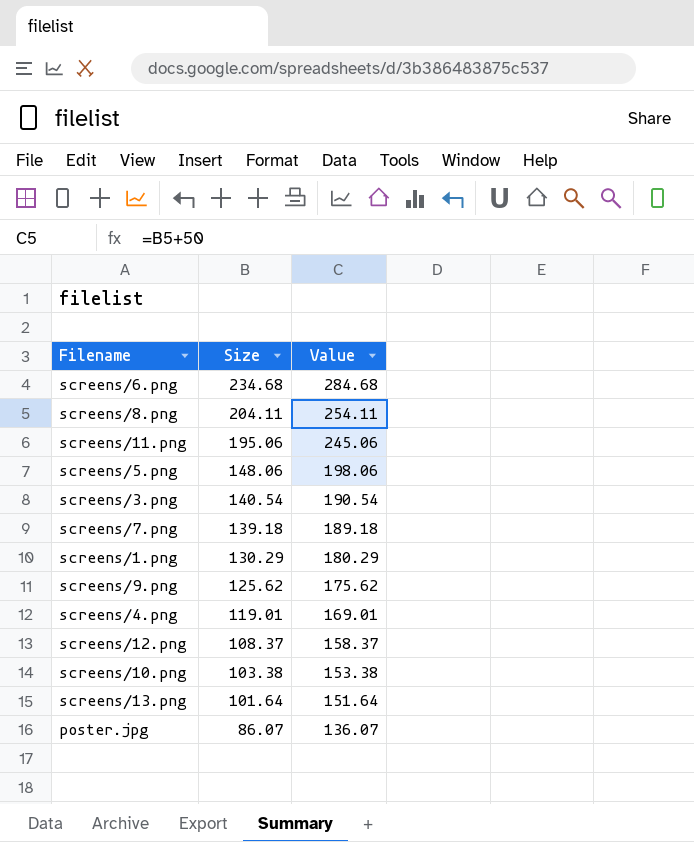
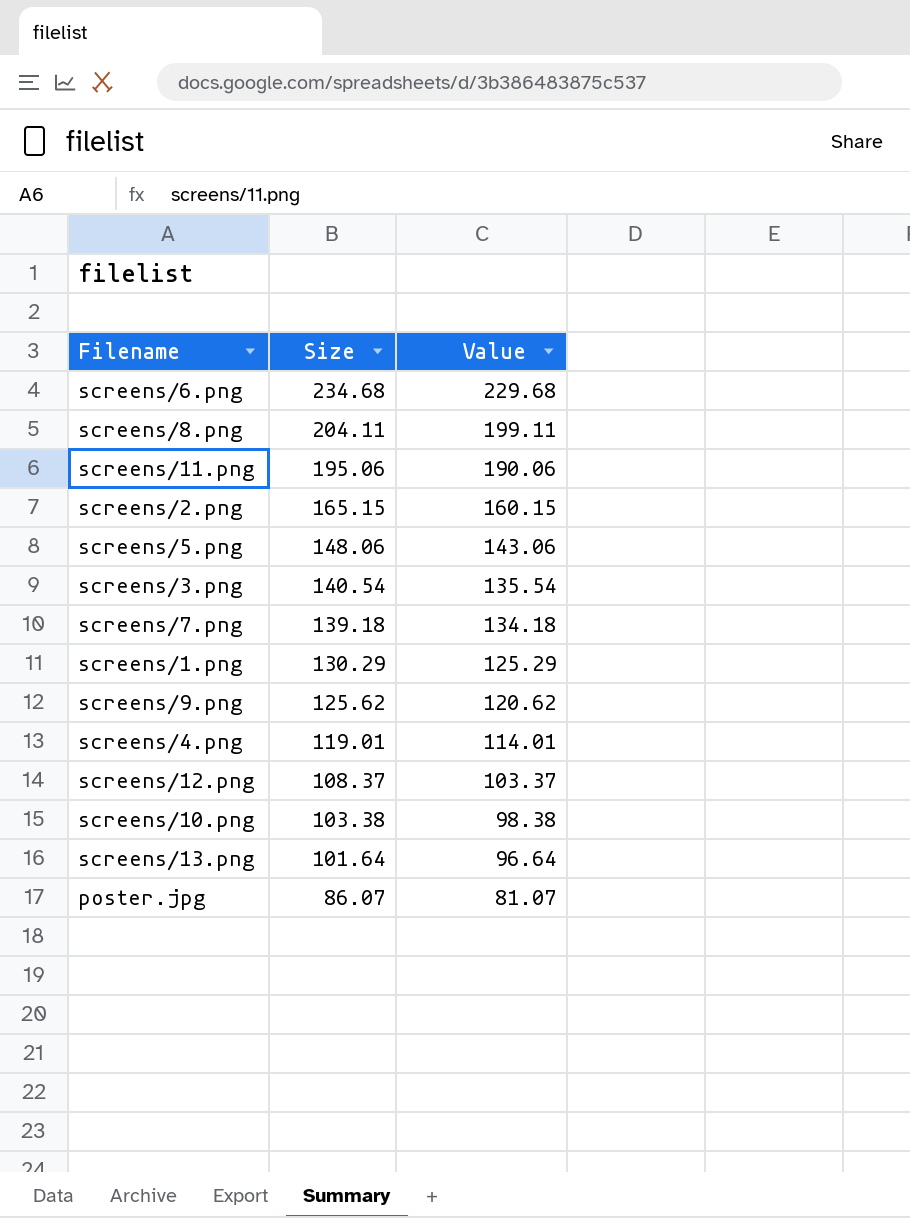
column Value | formula: [Size] + 50 -> [Size] - 5
row screens/2.png: none -> 165.15 | 160.15

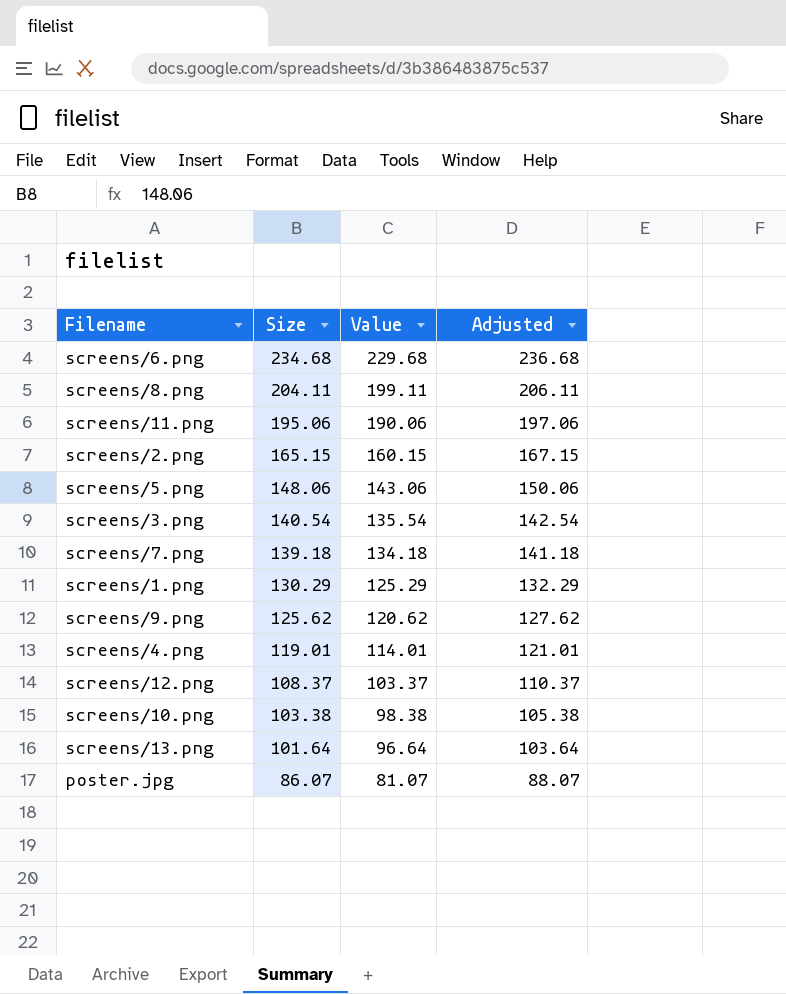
column Adjusted | formula: none -> [Size] + 2

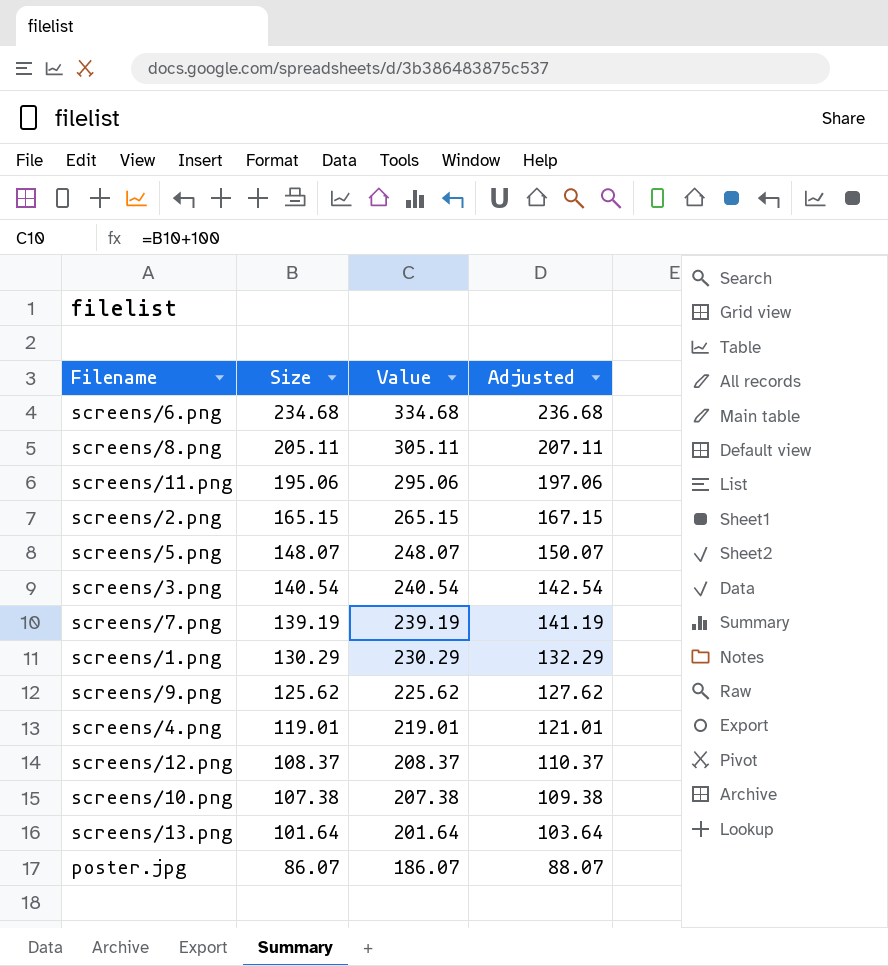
column Value | formula: [Size] - 5 -> [Size] + 100
screens/8.png | Size: 204.11 -> 205.11
screens/8.png | Adjusted: 206.11 -> 207.11
screens/5.png | Size: 148.06 -> 148.07
screens/5.png | Adjusted: 150.06 -> 150.07
screens/7.png | Size: 139.18 -> 139.19
screens/7.png | Adjusted: 141.18 -> 141.19
screens/10.png | Size: 103.38 -> 107.38
screens/10.png | Adjusted: 105.38 -> 109.38

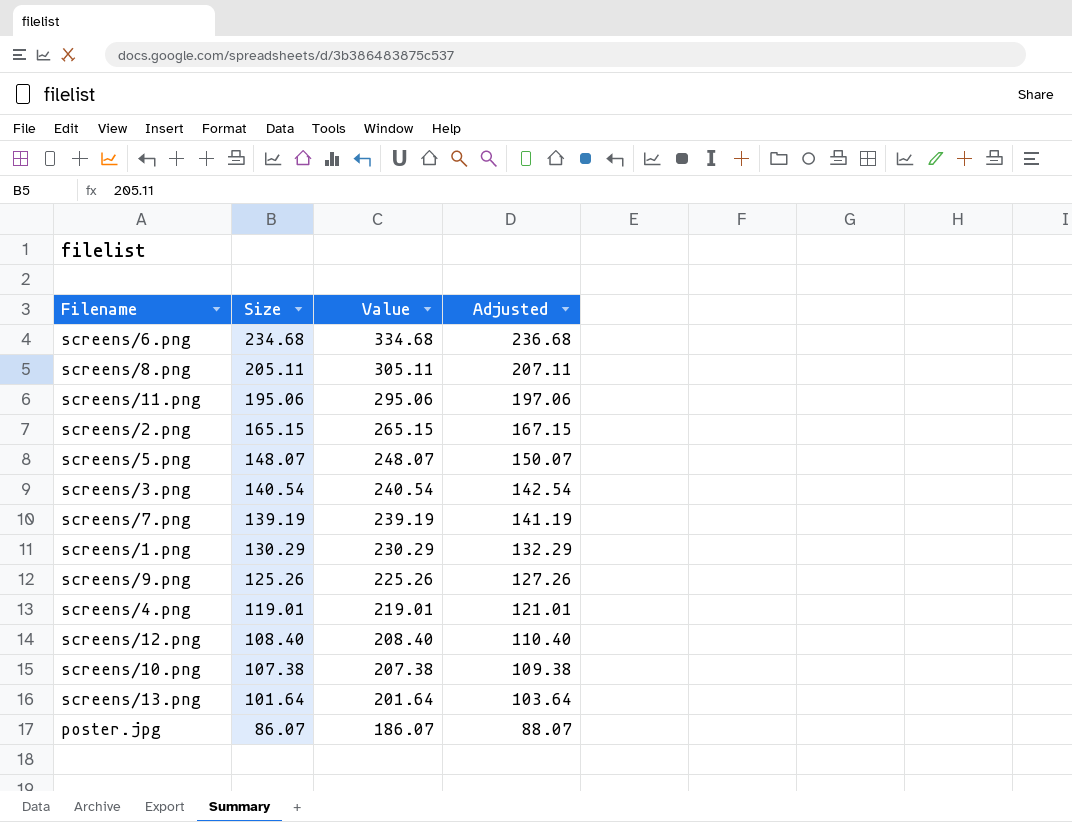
screens/9.png | Size: 125.62 -> 125.26
screens/9.png | Value: 225.62 -> 225.26
screens/9.png | Adjusted: 127.62 -> 127.26
screens/12.png | Size: 108.37 -> 108.40
screens/12.png | Value: 208.37 -> 208.40
screens/12.png | Adjusted: 110.37 -> 110.40

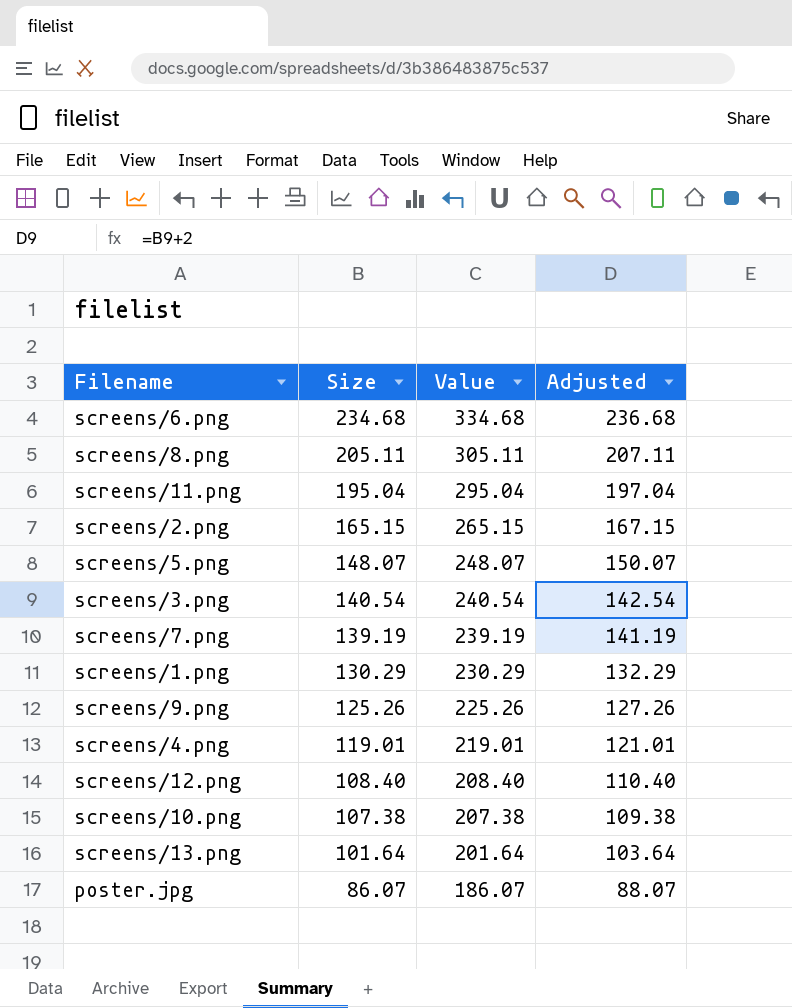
screens/11.png | Size: 195.06 -> 195.04
screens/11.png | Value: 295.06 -> 295.04
screens/11.png | Adjusted: 197.06 -> 197.04

